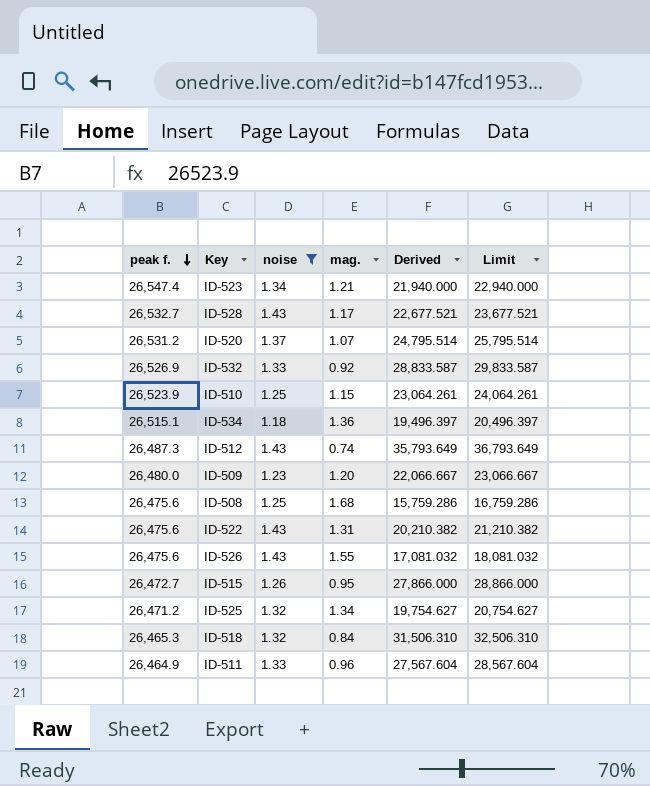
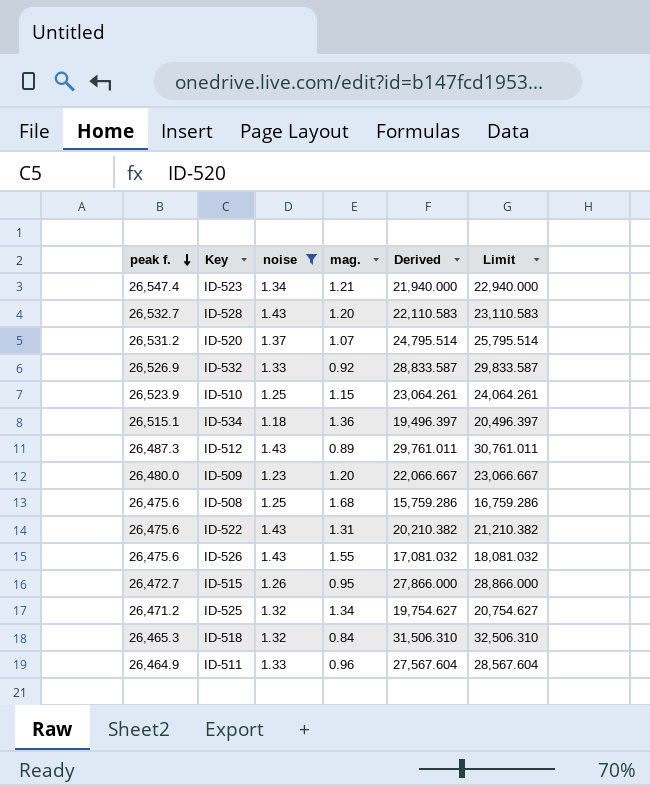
ID-528 | mag.: 1.17 -> 1.20
ID-528 | Derived: 22,677.521 -> 22,110.583
ID-528 | Limit: 23,677.521 -> 23,110.583
ID-512 | mag.: 0.74 -> 0.89
ID-512 | Derived: 35,793.649 -> 29,761.011
ID-512 | Limit: 36,793.649 -> 30,761.011

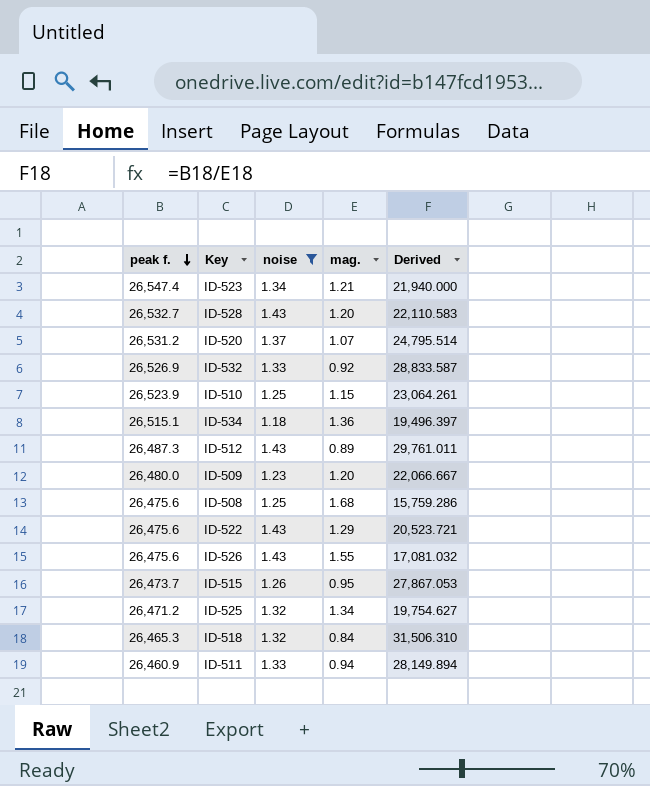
column Limit | formula: [Derived] + 1000 -> none
ID-522 | mag.: 1.31 -> 1.29
ID-522 | Derived: 20,210.382 -> 20,523.721
ID-515 | peak f.: 26,472.7 -> 26,473.7
ID-515 | Derived: 27,866.000 -> 27,867.053
ID-511 | peak f.: 26,464.9 -> 26,460.9
ID-511 | mag.: 0.96 -> 0.94
ID-511 | Derived: 27,567.604 -> 28,149.894

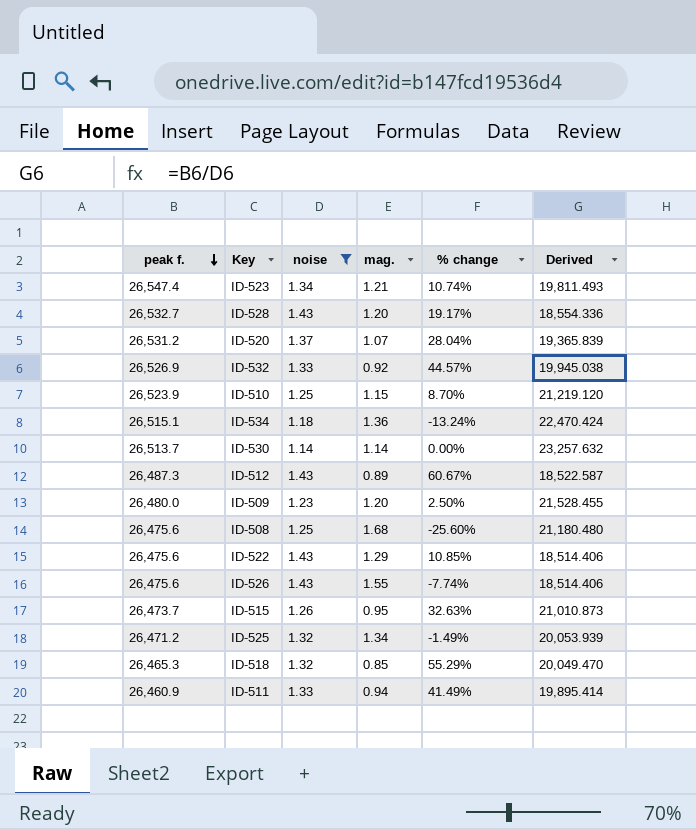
column % change | formula: none -> ([noise] - [mag.]) / [mag.]
column Derived | formula: [peak f.] / [mag.] -> [peak f.] / [noise]
row ID-530: none -> 26,513.7 | 1.14 | 1.14 | 0.00% | 23,257.632
ID-518 | mag.: 0.84 -> 0.85

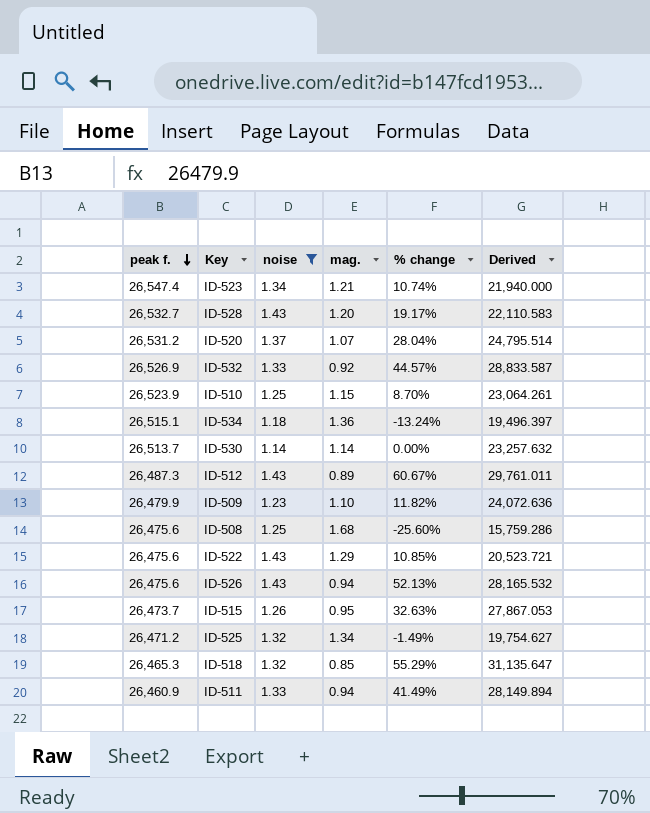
column Derived | formula: [peak f.] / [noise] -> [peak f.] / [mag.]
ID-509 | peak f.: 26,480.0 -> 26,479.9
ID-509 | mag.: 1.20 -> 1.10
ID-509 | % change: 2.50% -> 11.82%
ID-526 | mag.: 1.55 -> 0.94
ID-526 | % change: -7.74% -> 52.13%

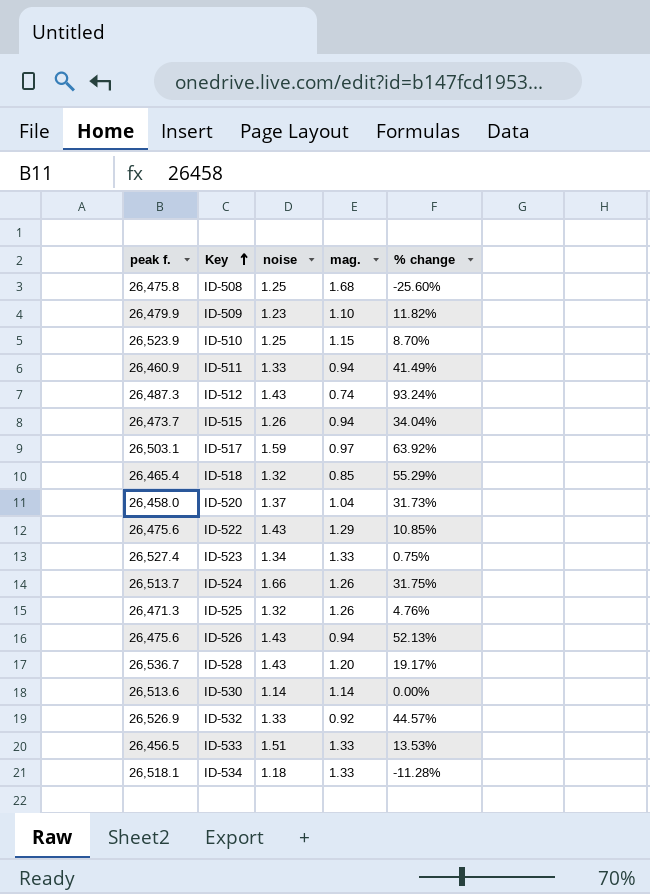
filter: noise <= 1.43 -> none
row order: peak f. descending -> Key ascending
column Derived | formula: [peak f.] / [mag.] -> none
ID-508 | peak f.: 26,475.6 -> 26,475.8
ID-512 | mag.: 0.89 -> 0.74
ID-512 | % change: 60.67% -> 93.24%
ID-515 | mag.: 0.95 -> 0.94
ID-515 | % change: 32.63% -> 34.04%
ID-518 | peak f.: 26,465.3 -> 26,465.4
ID-520 | peak f.: 26,531.2 -> 26,458.0
ID-520 | mag.: 1.07 -> 1.04
ID-520 | % change: 28.04% -> 31.73%
ID-523 | peak f.: 26,547.4 -> 26,527.4
ID-523 | mag.: 1.21 -> 1.33
ID-523 | % change: 10.74% -> 0.75%
ID-525 | peak f.: 26,471.2 -> 26,471.3
ID-525 | mag.: 1.34 -> 1.26
ID-525 | % change: -1.49% -> 4.76%
ID-528 | peak f.: 26,532.7 -> 26,536.7
ID-530 | peak f.: 26,513.7 -> 26,513.6
ID-534 | peak f.: 26,515.1 -> 26,518.1
ID-534 | mag.: 1.36 -> 1.33
ID-534 | % change: -13.24% -> -11.28%

